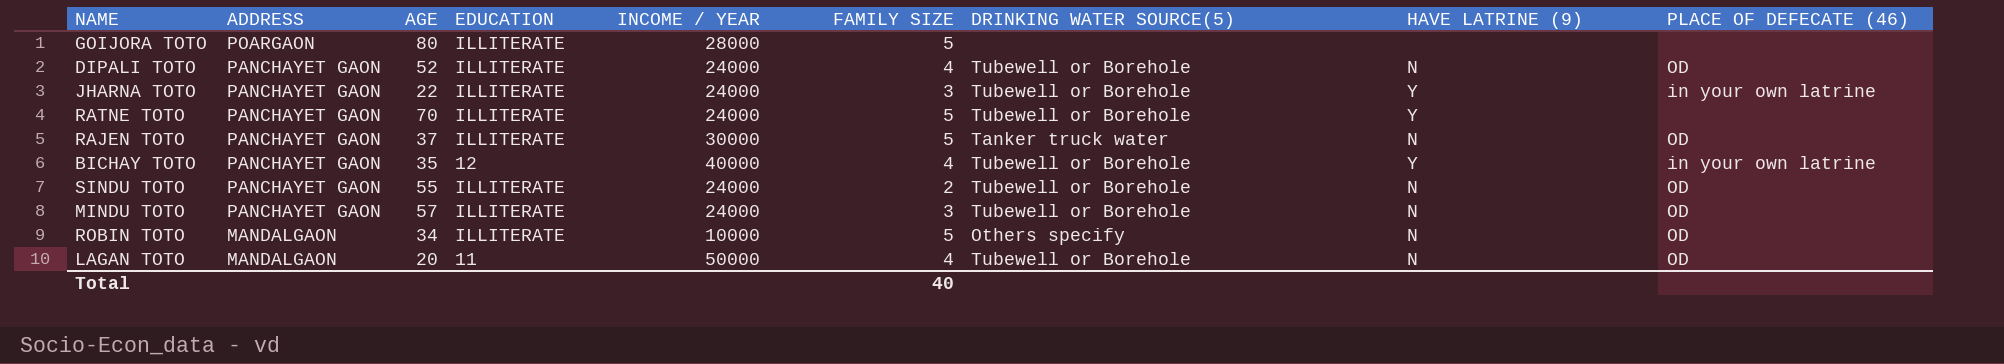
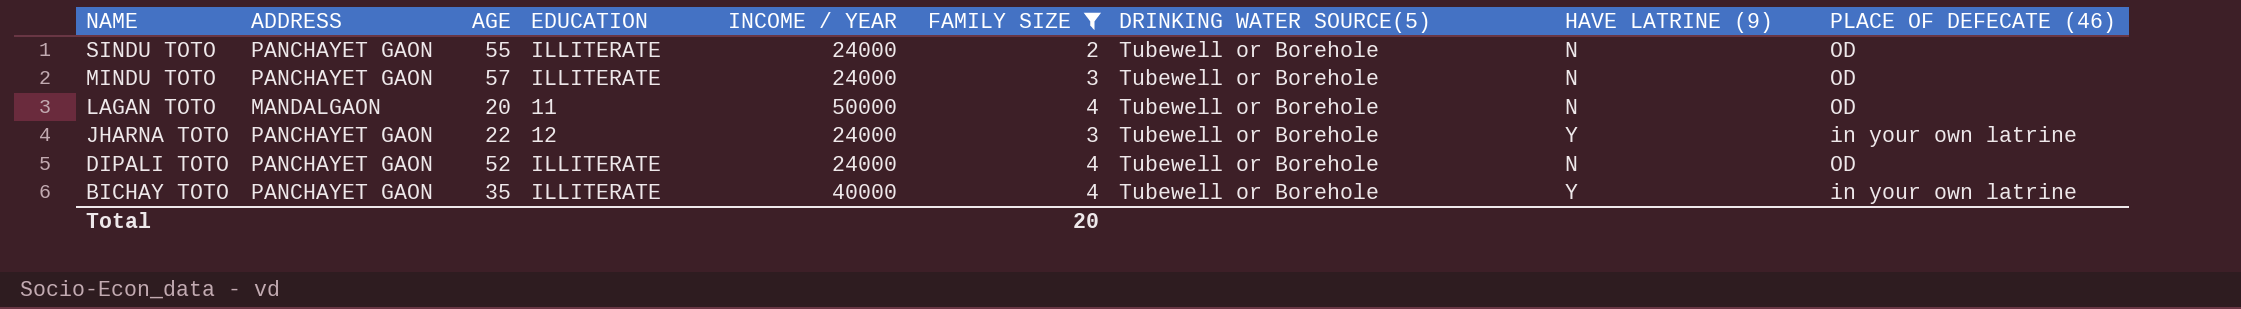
filter: none -> FAMILY SIZE != 5
row order: ADDRESS descending -> NAME descending
JHARNA TOTO | EDUCATION: ILLITERATE -> 12
BICHAY TOTO | EDUCATION: 12 -> ILLITERATE
Total | FAMILY SIZE: 40 -> 20

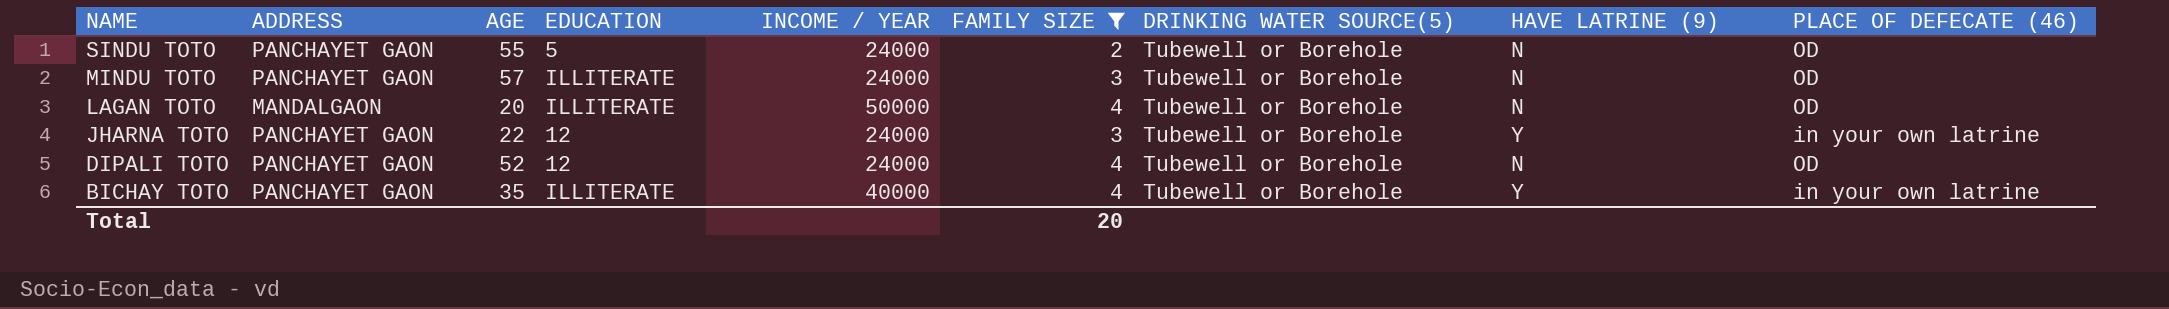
SINDU TOTO | EDUCATION: ILLITERATE -> 5
LAGAN TOTO | EDUCATION: 11 -> ILLITERATE
DIPALI TOTO | EDUCATION: ILLITERATE -> 12

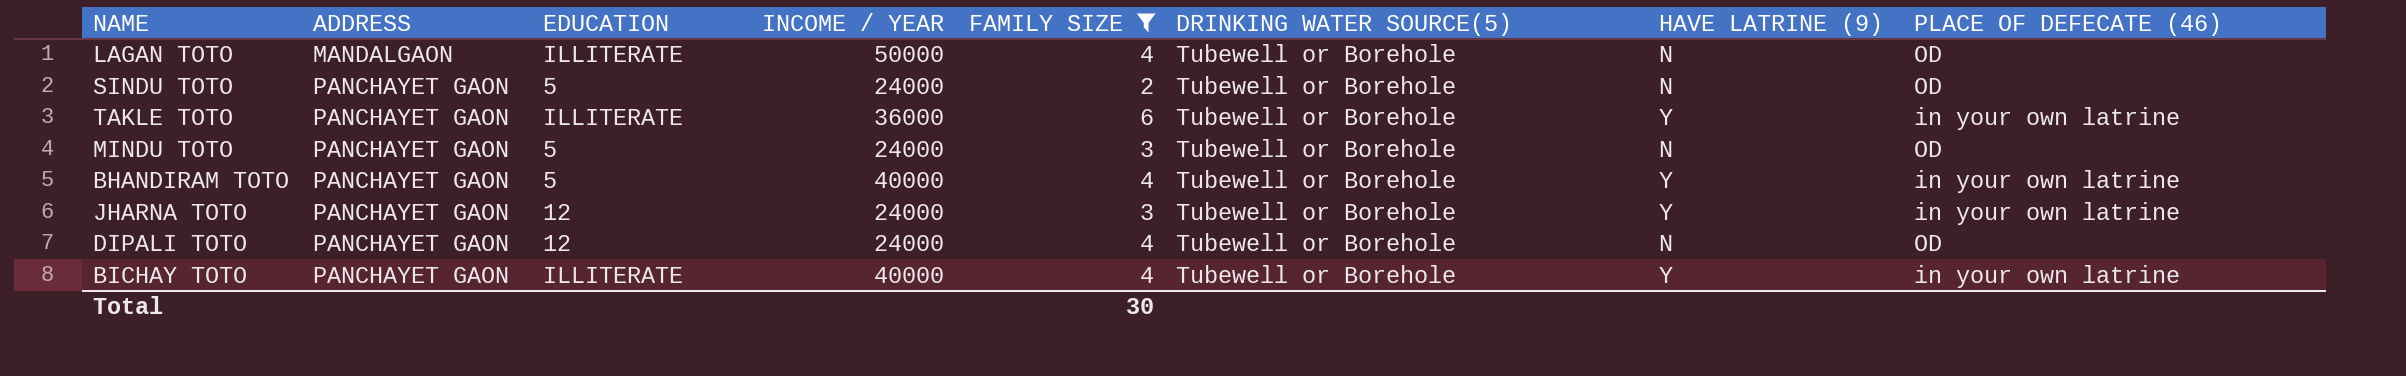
row order: NAME descending -> ADDRESS ascending
column AGE | position: 3 -> none
row TAKLE TOTO: none -> PANCHAYET GAON | ILLITERATE | 36000 | 6 | Tubewell or Borehole | Y | in your own latrine
MINDU TOTO | EDUCATION: ILLITERATE -> 5
row BHANDIRAM TOTO: none -> PANCHAYET GAON | 5 | 40000 | 4 | Tubewell or Borehole | Y | in your own latrine
Total | FAMILY SIZE: 20 -> 30

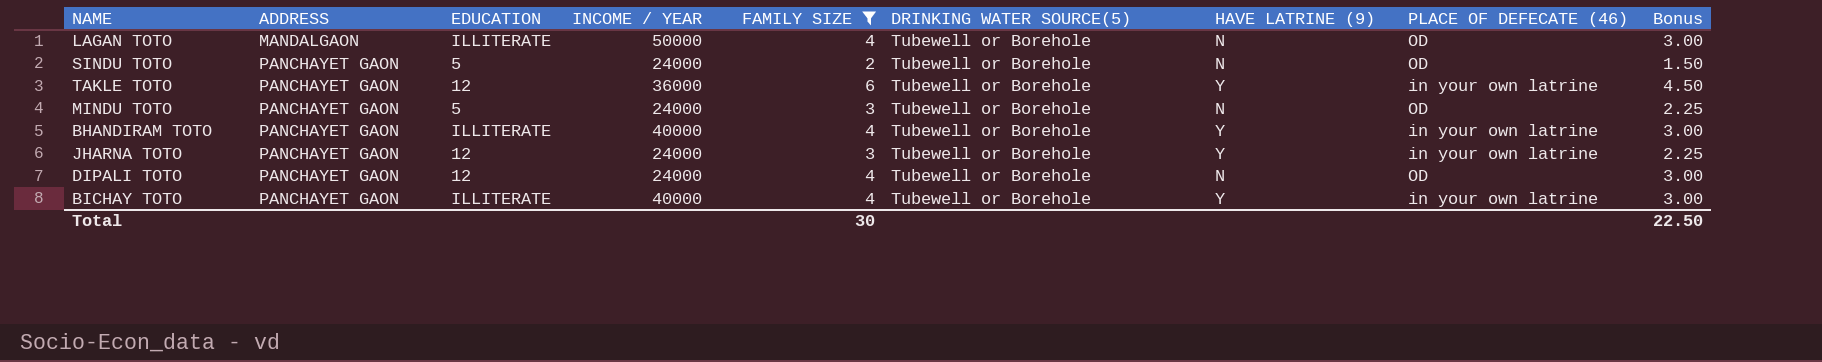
column Bonus | formula: none -> [FAMILY SIZE] * 0.75
TAKLE TOTO | EDUCATION: ILLITERATE -> 12
BHANDIRAM TOTO | EDUCATION: 5 -> ILLITERATE

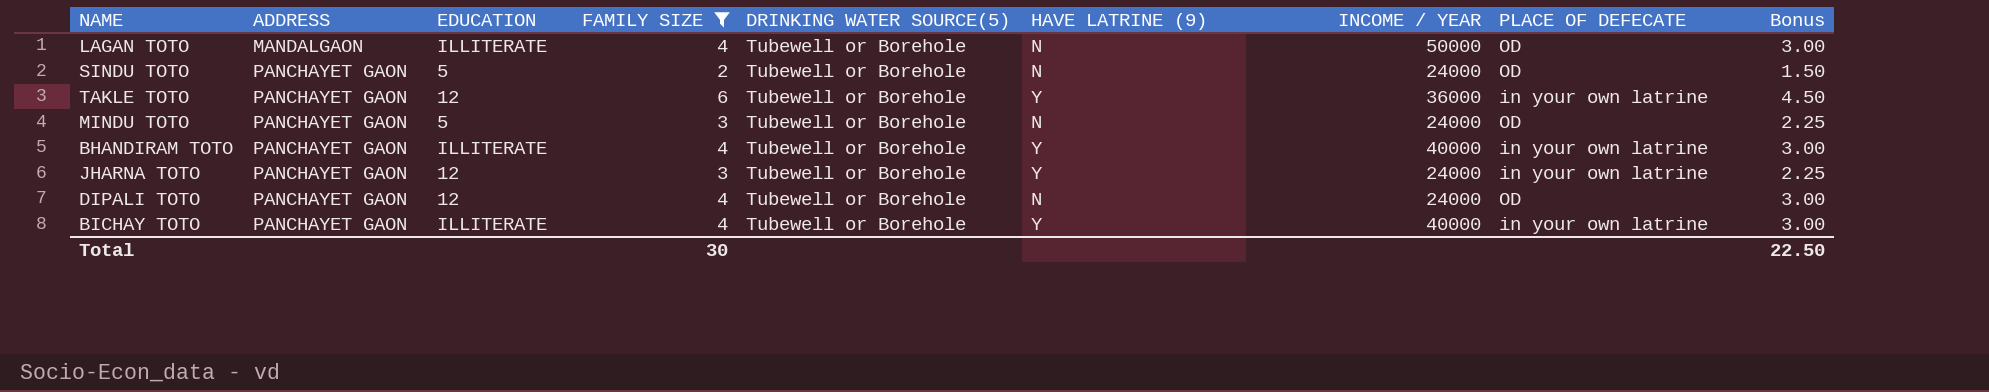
column INCOME / YEAR | position: 4 -> 7
column name: PLACE OF DEFECATE (46) -> PLACE OF DEFECATE

